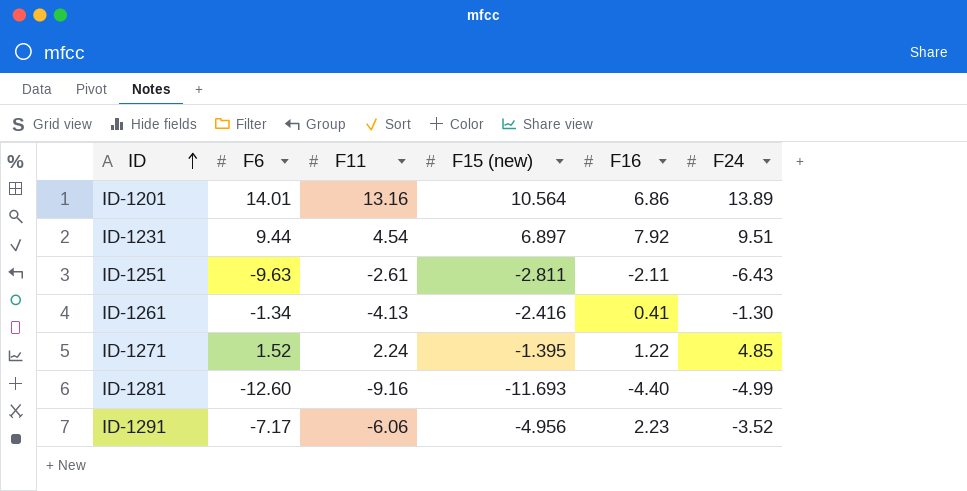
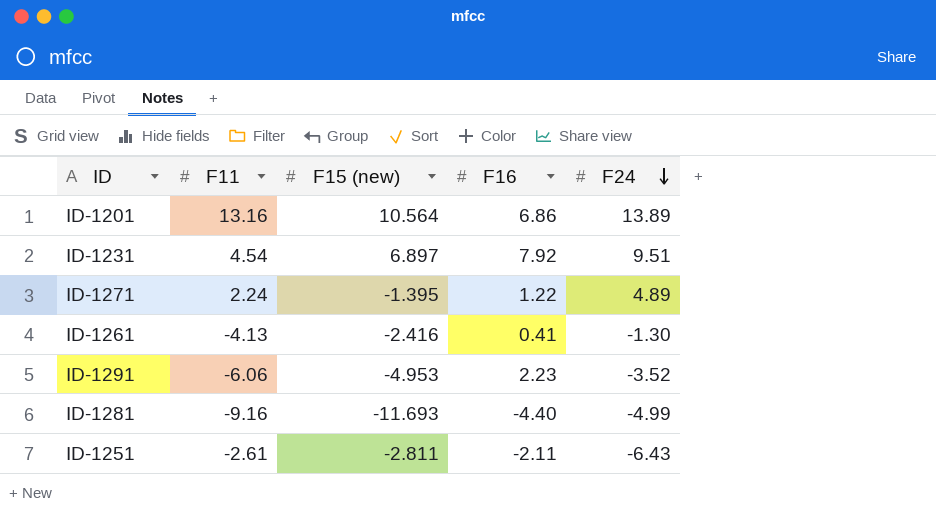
row order: ID ascending -> F24 descending
column F6 | position: 2 -> none
ID-1271 | F24: 4.85 -> 4.89
ID-1291 | F15 (new): -4.956 -> -4.953

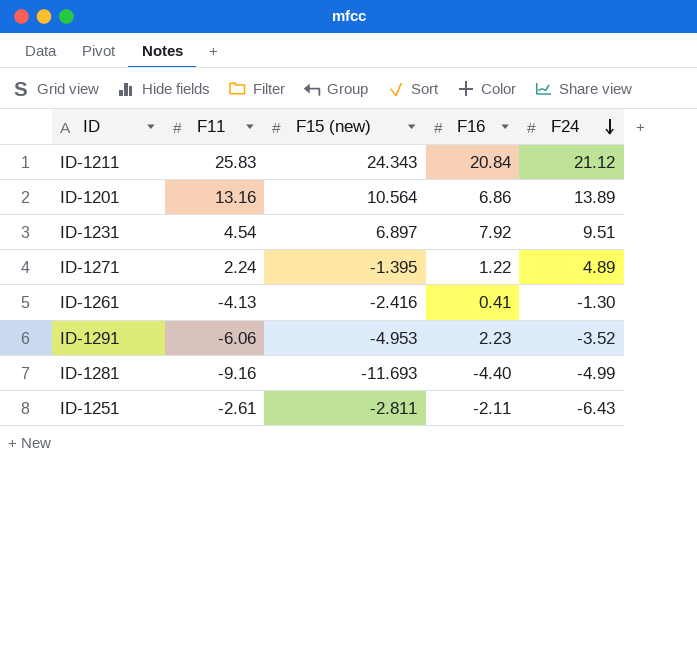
row ID-1211: none -> 25.83 | 24.343 | 20.84 | 21.12

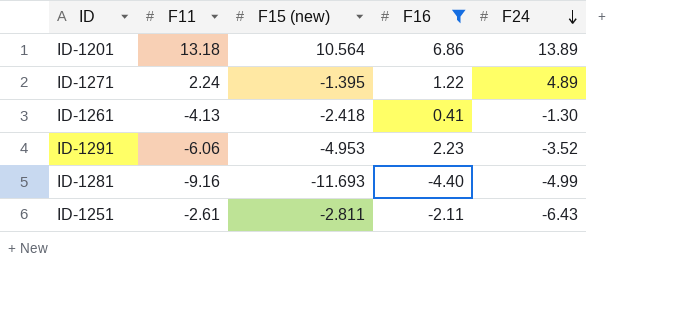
filter: none -> F16 <= 6.86
ID-1201 | F11: 13.16 -> 13.18
ID-1261 | F15 (new): -2.416 -> -2.418

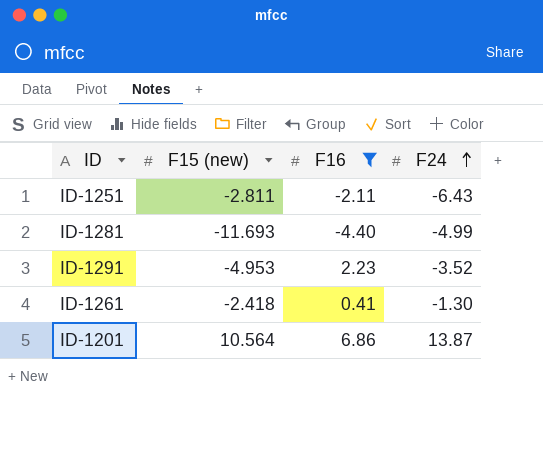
row order: F24 descending -> F24 ascending
column F11 | position: 2 -> none
row ID-1271: 2.24 | -1.395 | 1.22 | 4.89 -> none
ID-1201 | F24: 13.89 -> 13.87

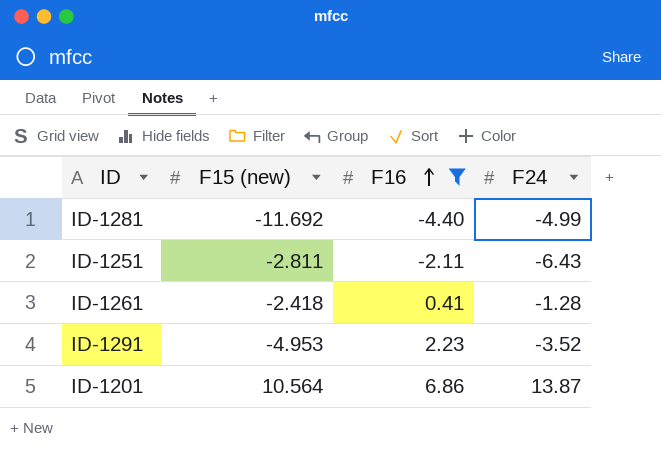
row order: F24 ascending -> F16 ascending
ID-1281 | F15 (new): -11.693 -> -11.692
ID-1261 | F24: -1.30 -> -1.28

